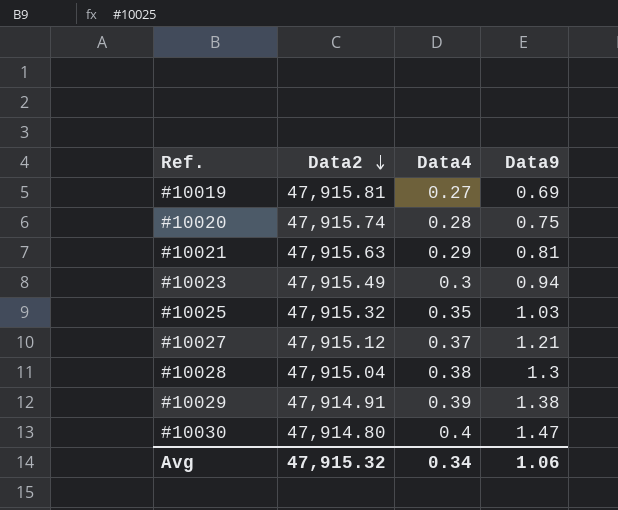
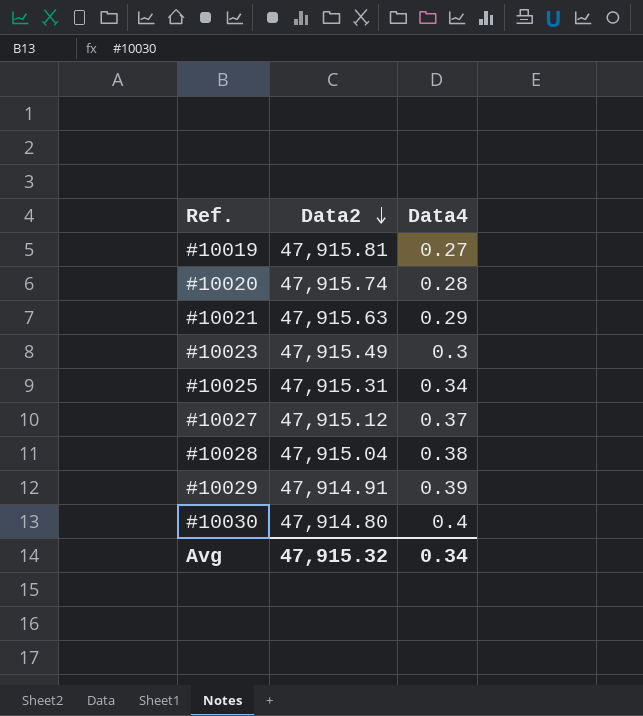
column Data9 | position: 4 -> none
#10025 | Data2: 47,915.32 -> 47,915.31
#10025 | Data4: 0.35 -> 0.34

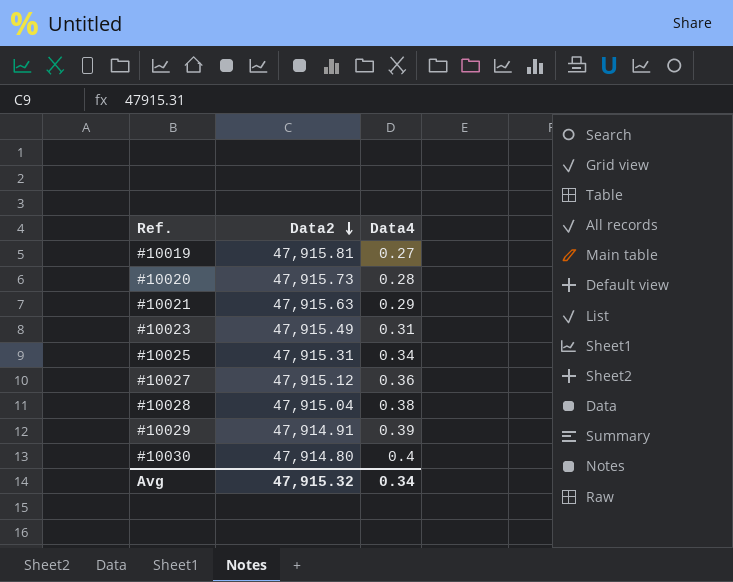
#10020 | Data2: 47,915.74 -> 47,915.73
#10023 | Data4: 0.3 -> 0.31
#10027 | Data4: 0.37 -> 0.36

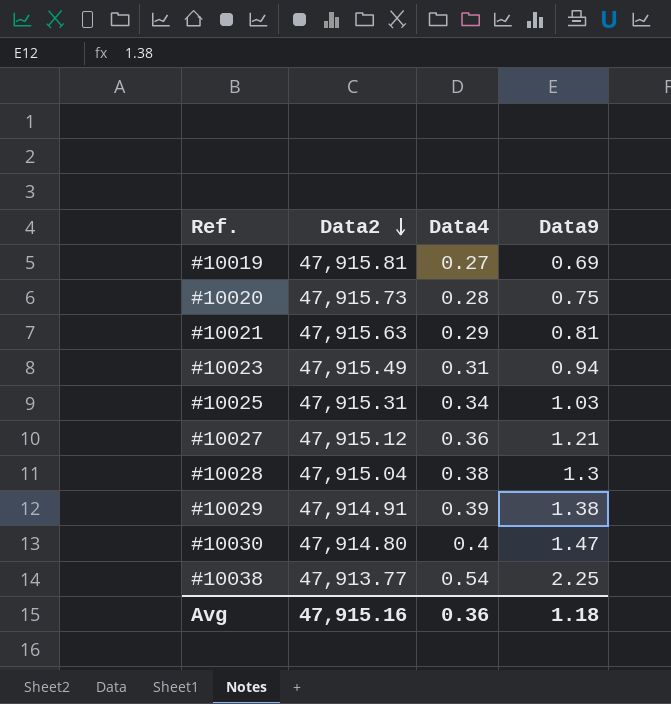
column Data9 | position: none -> 4
row #10038: none -> 47,913.77 | 0.54 | 2.25
Avg | Data2: 47,915.32 -> 47,915.16
Avg | Data4: 0.34 -> 0.36

